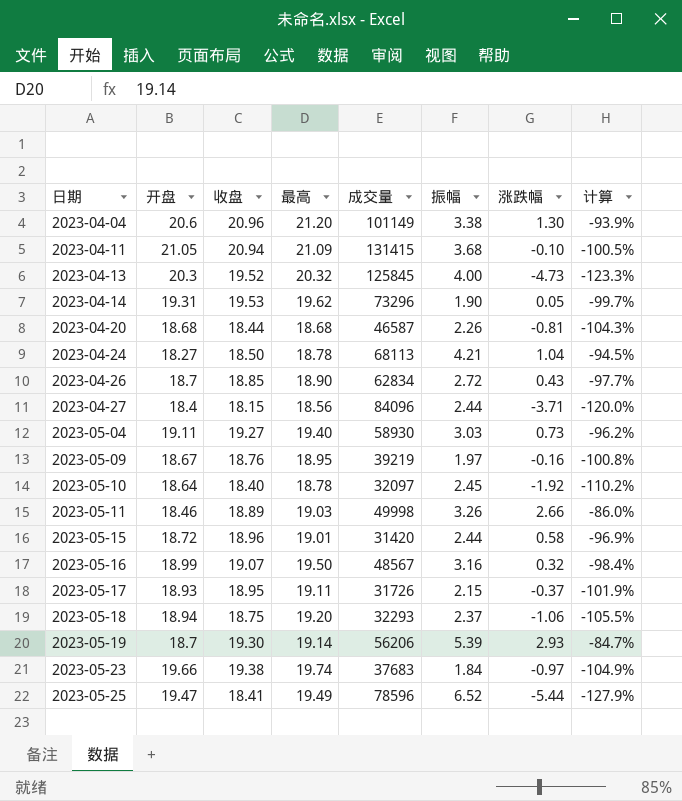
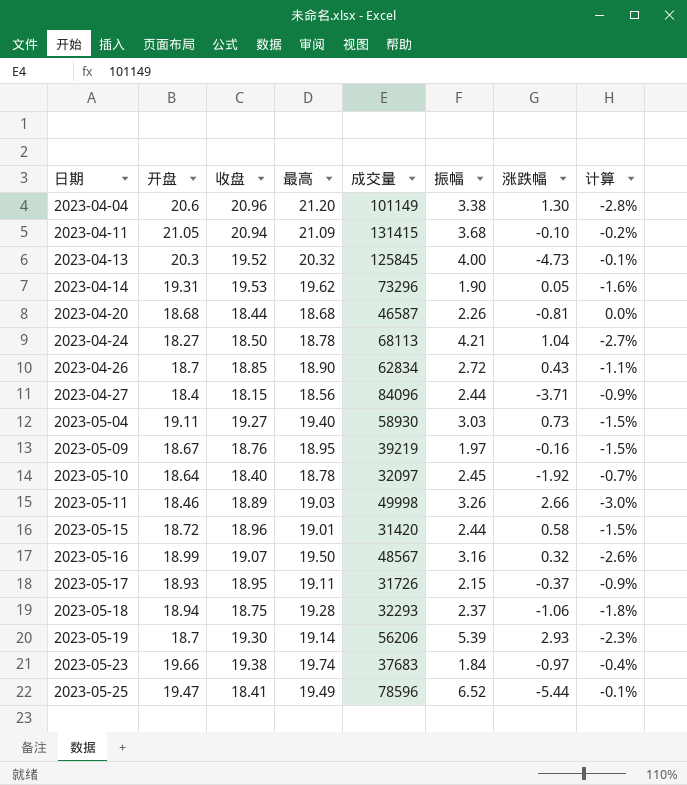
column 计算 | formula: ([涨跌幅] - [最高]) / [最高] -> ([开盘] - [最高]) / [最高]
2023-05-18 | 最高: 19.20 -> 19.28

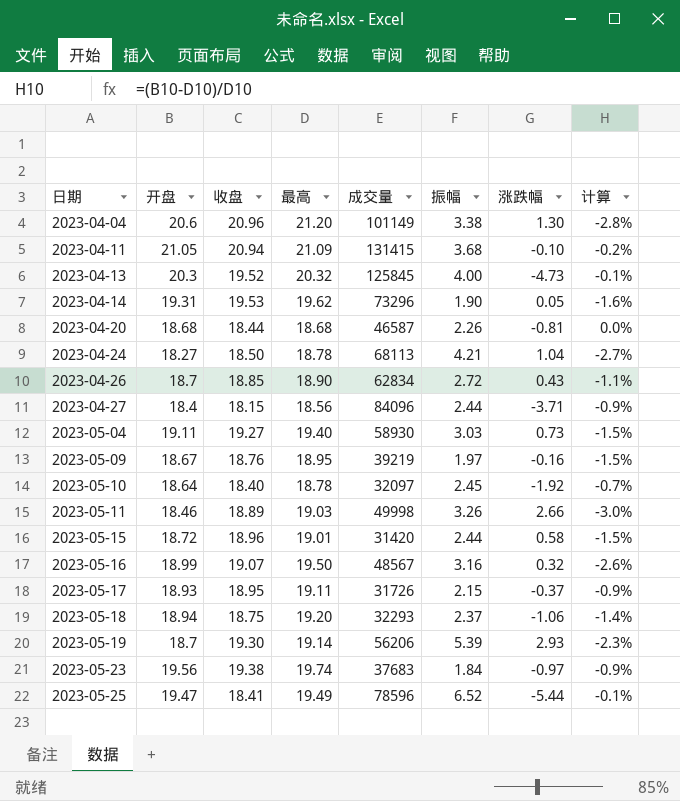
2023-05-18 | 最高: 19.28 -> 19.20
2023-05-18 | 计算: -1.8% -> -1.4%
2023-05-23 | 开盘: 19.66 -> 19.56
2023-05-23 | 计算: -0.4% -> -0.9%

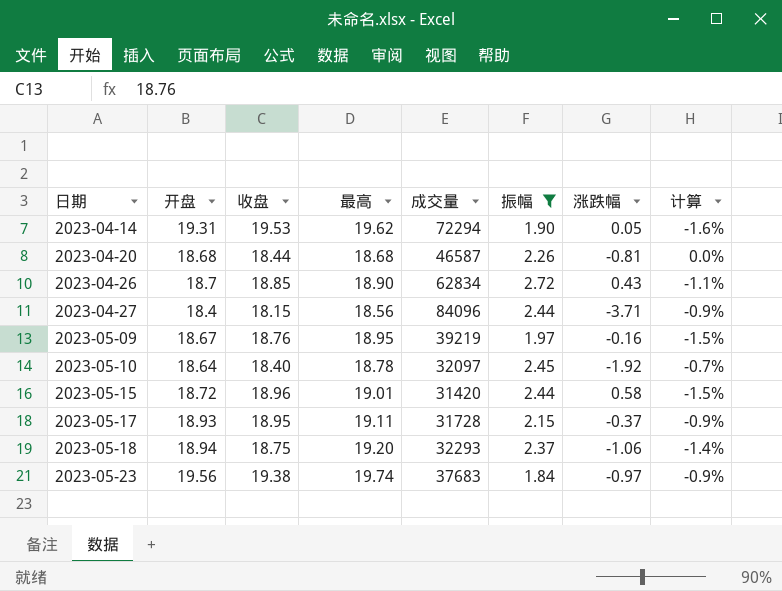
filter: none -> 振幅 <= 2.72
2023-04-14 | 成交量: 73296 -> 72294
2023-05-17 | 成交量: 31726 -> 31728

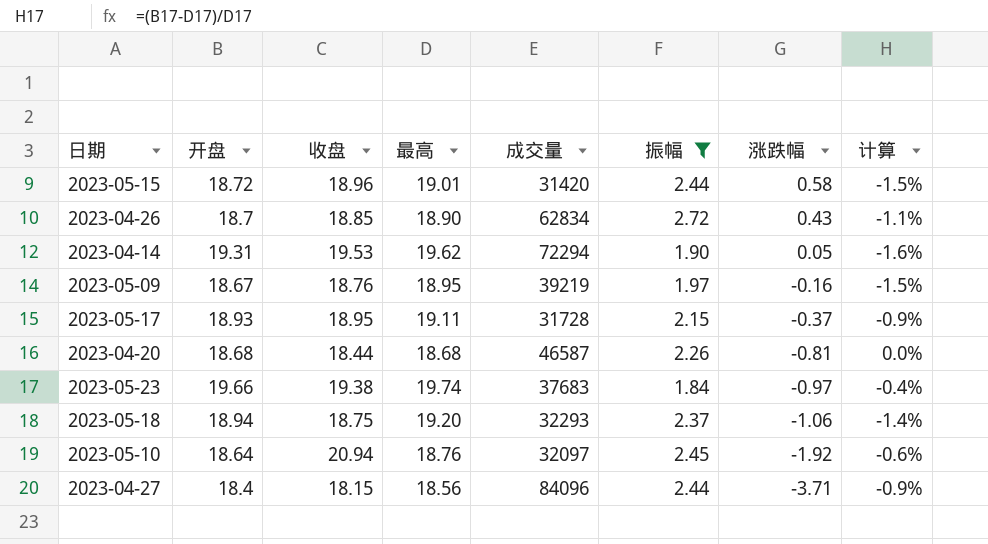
row order: 日期 ascending -> 涨跌幅 descending
2023-05-23 | 开盘: 19.56 -> 19.66
2023-05-23 | 计算: -0.9% -> -0.4%
2023-05-10 | 收盘: 18.40 -> 20.94
2023-05-10 | 最高: 18.78 -> 18.76
2023-05-10 | 计算: -0.7% -> -0.6%

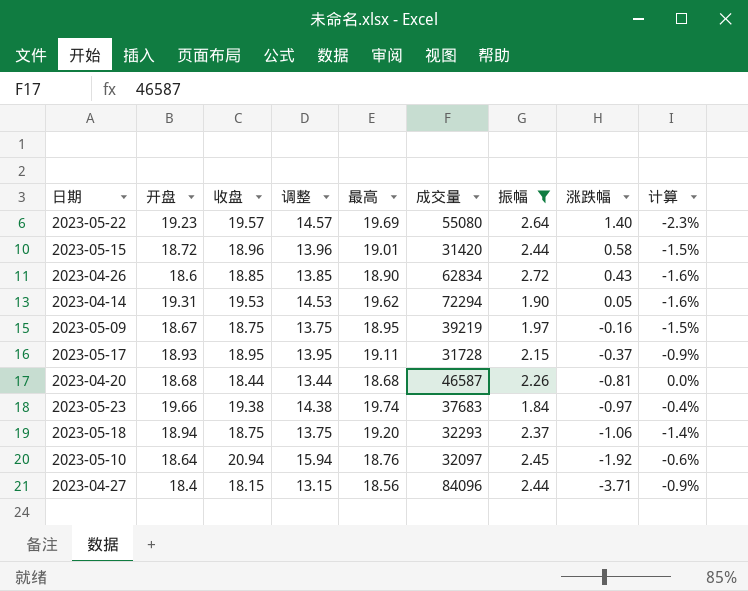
column 调整 | formula: none -> [收盘] - 5
row 2023-05-22: none -> 19.23 | 19.57 | 14.57 | 19.69 | 55080 | 2.64 | 1.40 | -2.3%
2023-04-26 | 开盘: 18.7 -> 18.6
2023-04-26 | 计算: -1.1% -> -1.6%
2023-05-09 | 收盘: 18.76 -> 18.75

